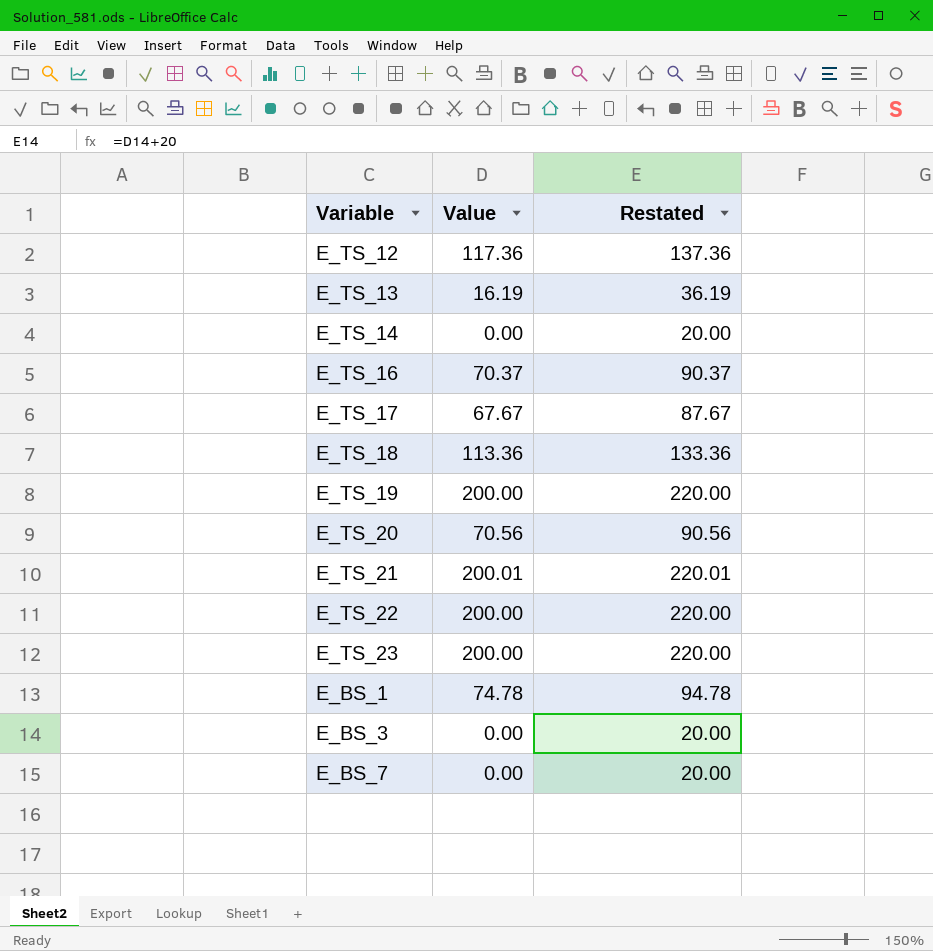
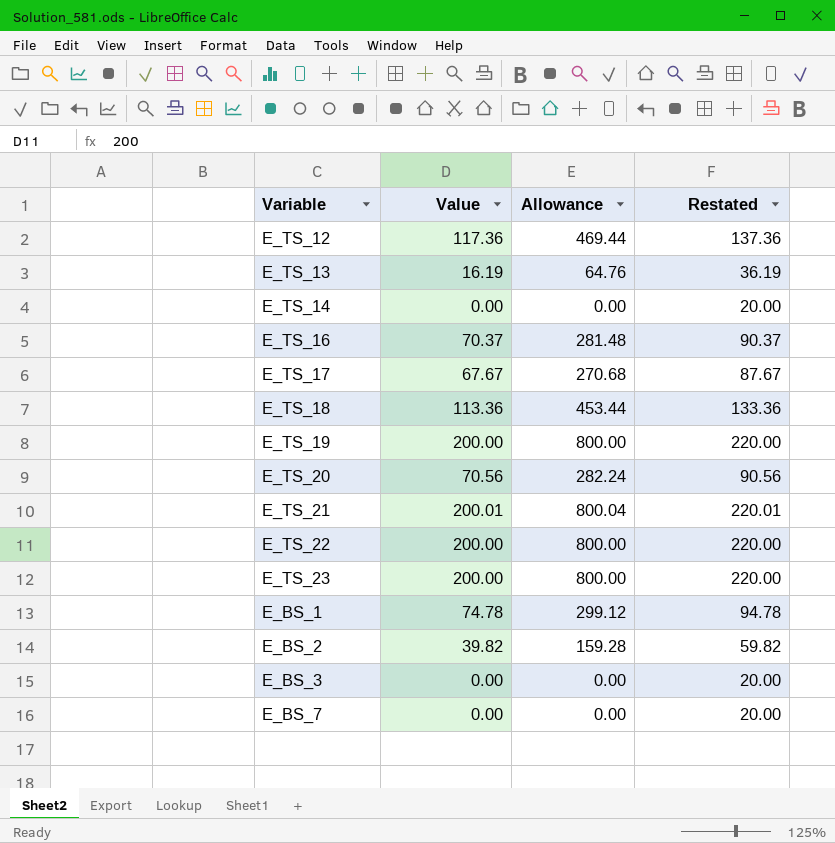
column Allowance | formula: none -> [Value] * 4
row E_BS_2: none -> 39.82 | 159.28 | 59.82

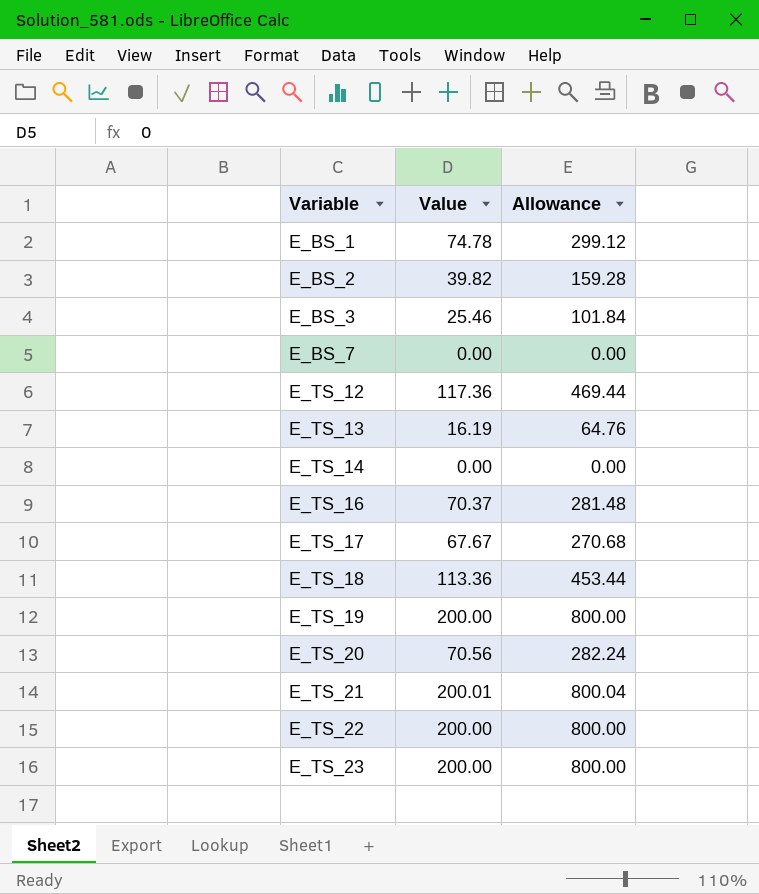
row order: none -> Variable ascending
column Restated | formula: [Value] + 20 -> none
E_BS_3 | Value: 0.00 -> 25.46
E_BS_3 | Allowance: 0.00 -> 101.84

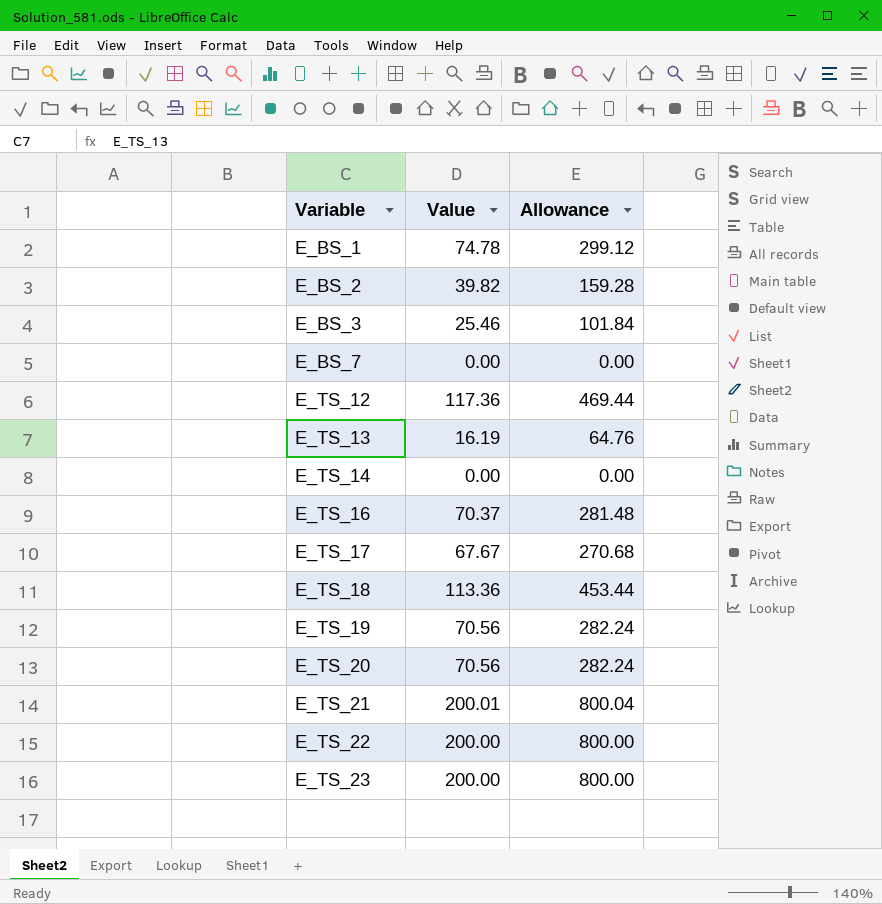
E_TS_19 | Value: 200.00 -> 70.56
E_TS_19 | Allowance: 800.00 -> 282.24

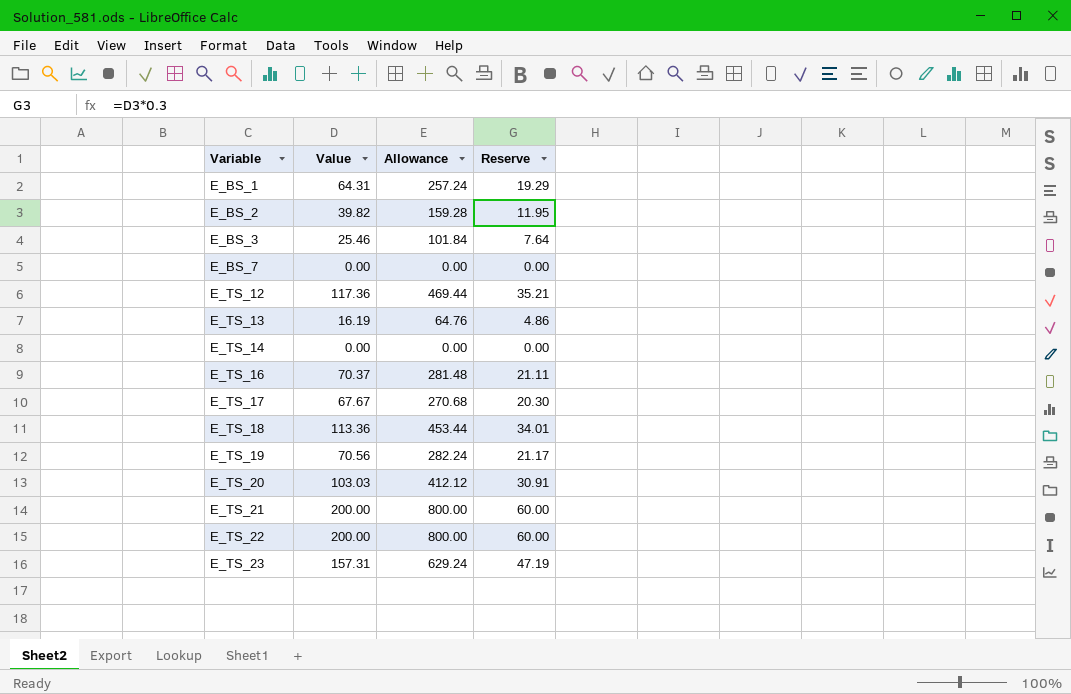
column Reserve | formula: none -> [Value] * 0.3
E_BS_1 | Value: 74.78 -> 64.31
E_BS_1 | Allowance: 299.12 -> 257.24
E_TS_20 | Value: 70.56 -> 103.03
E_TS_20 | Allowance: 282.24 -> 412.12
E_TS_21 | Value: 200.01 -> 200.00
E_TS_21 | Allowance: 800.04 -> 800.00
E_TS_23 | Value: 200.00 -> 157.31
E_TS_23 | Allowance: 800.00 -> 629.24

